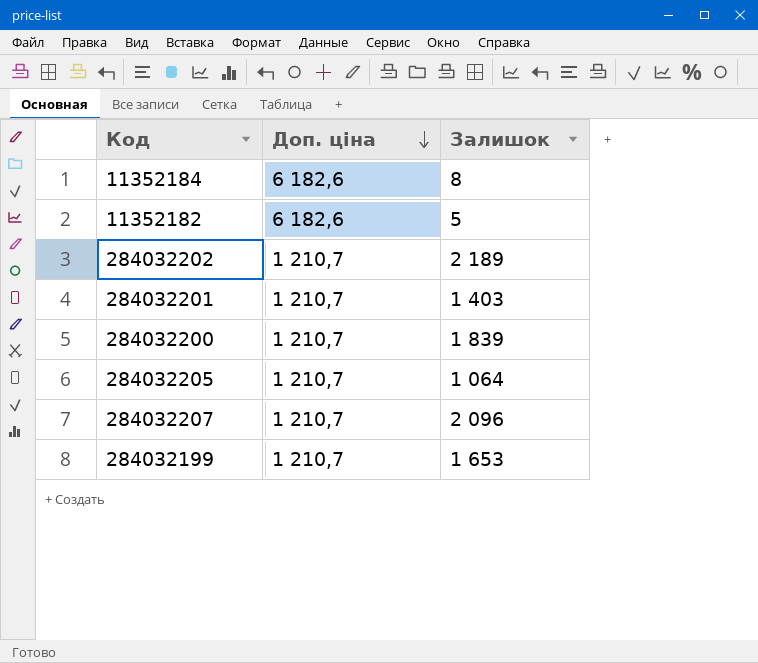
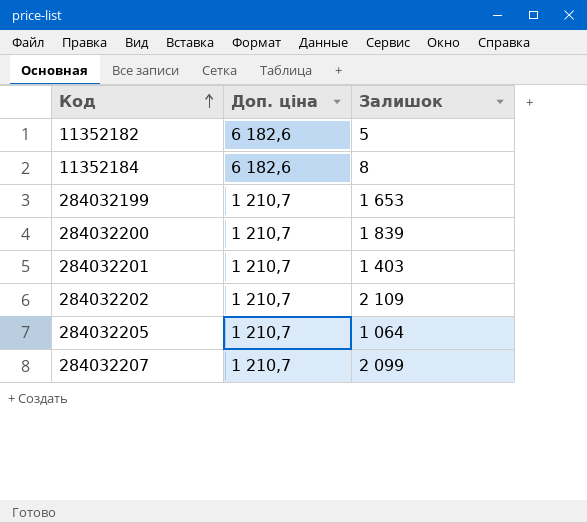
row order: Доп. ціна descending -> Код ascending
284032202 | Залишок: 2 189 -> 2 109
284032207 | Залишок: 2 096 -> 2 099

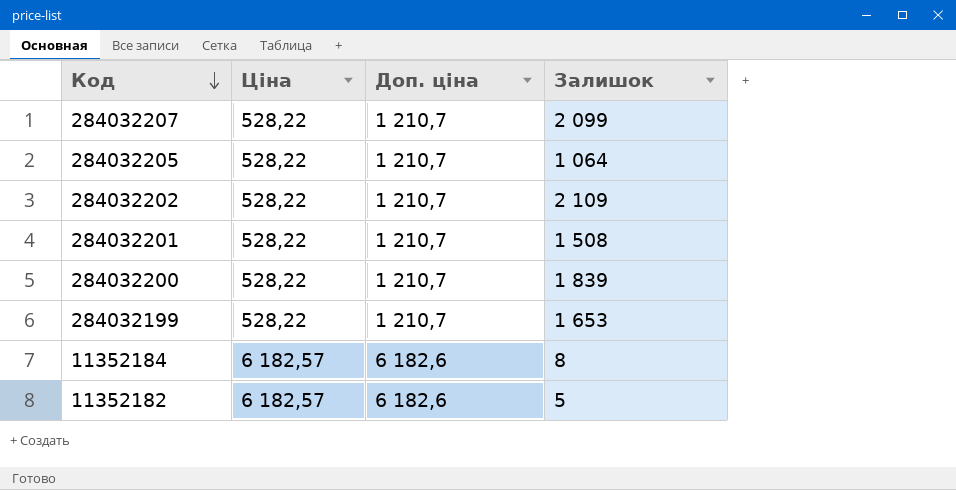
row order: Код ascending -> Код descending
column Ціна | position: none -> 2
284032201 | Залишок: 1 403 -> 1 508

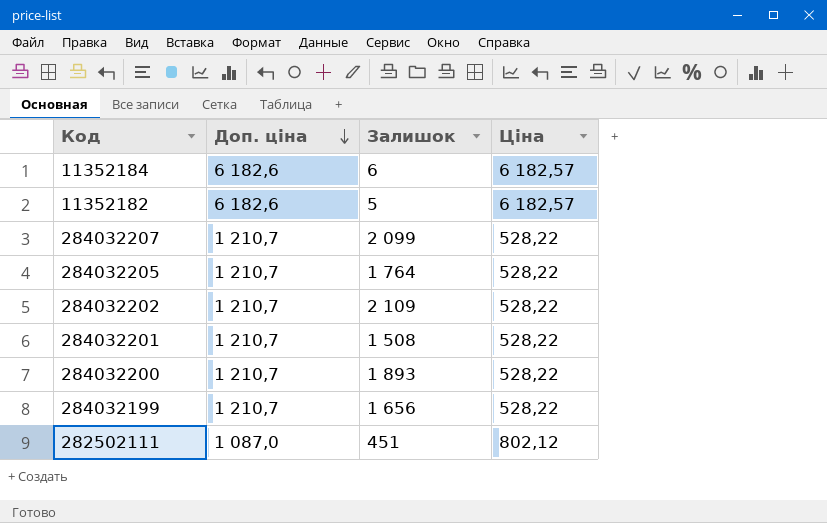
row order: Код descending -> Доп. ціна descending
column Ціна | position: 2 -> 4
11352184 | Залишок: 8 -> 6
284032205 | Залишок: 1 064 -> 1 764
284032200 | Залишок: 1 839 -> 1 893
284032199 | Залишок: 1 653 -> 1 656
row 282502111: none -> 1 087,0 | 451 | 802,12

